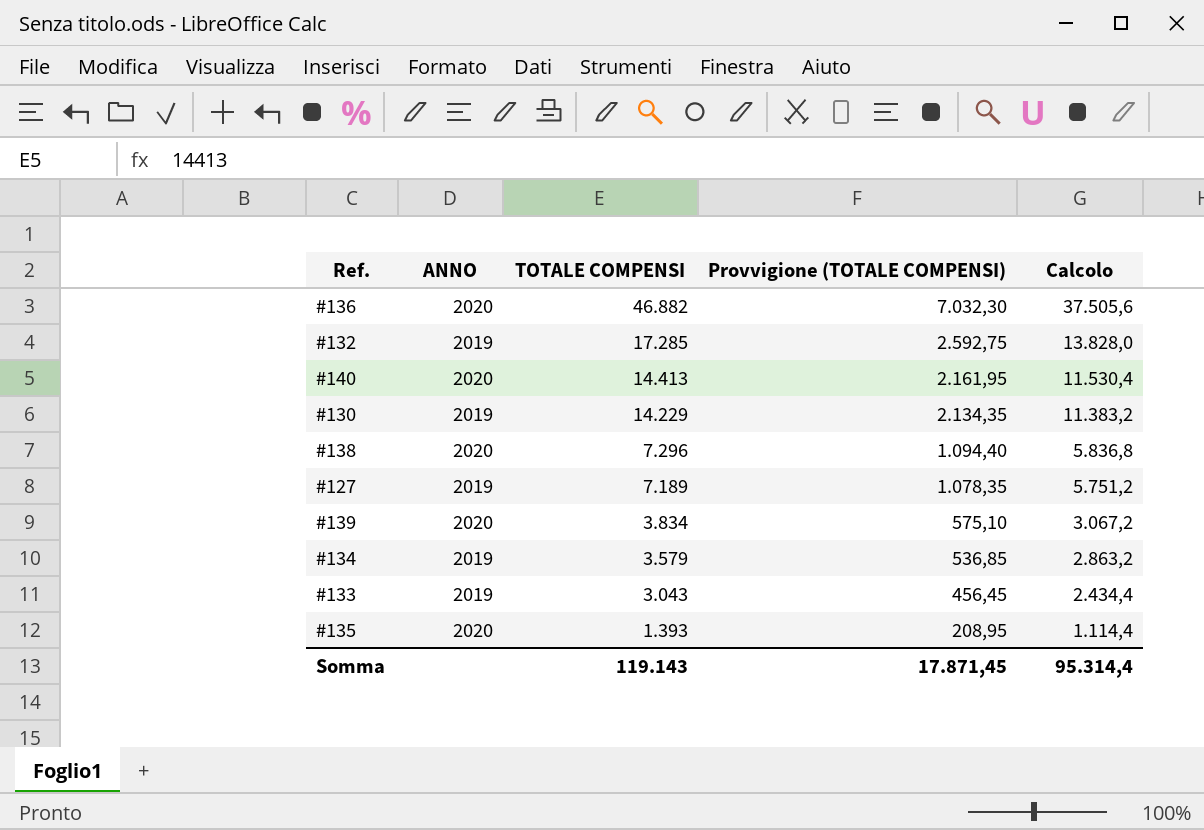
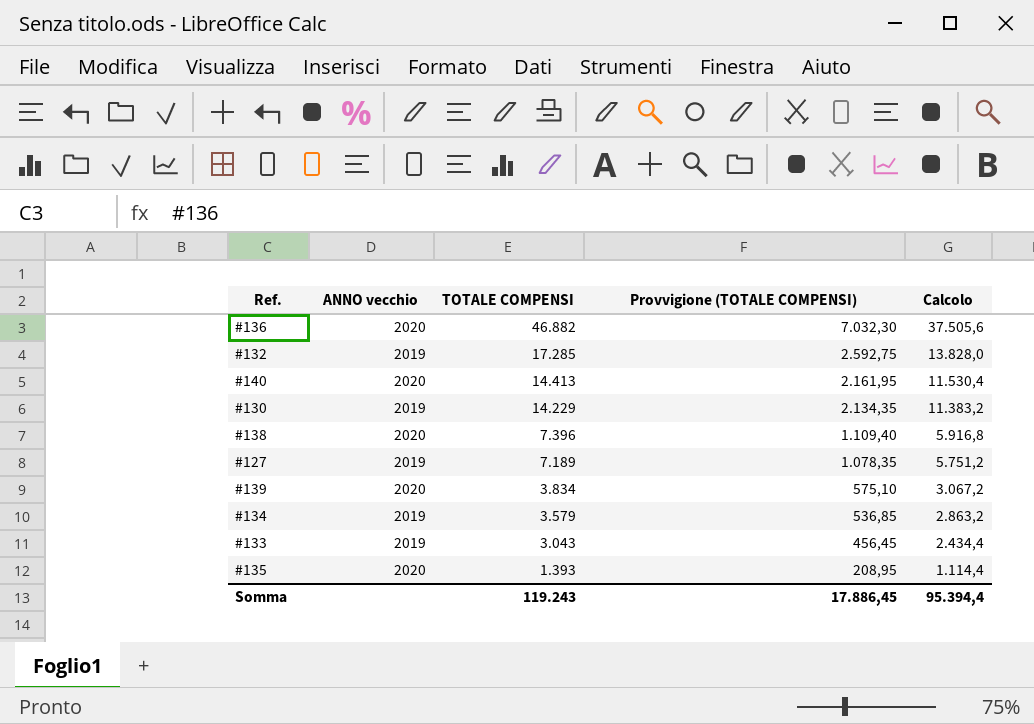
column name: ANNO -> ANNO vecchio
#138 | TOTALE COMPENSI: 7.296 -> 7.396
#138 | Provvigione (TOTALE COMPENSI): 1.094,40 -> 1.109,40
#138 | Calcolo: 5.836,8 -> 5.916,8
Somma | TOTALE COMPENSI: 119.143 -> 119.243
Somma | Provvigione (TOTALE COMPENSI): 17.871,45 -> 17.886,45
Somma | Calcolo: 95.314,4 -> 95.394,4

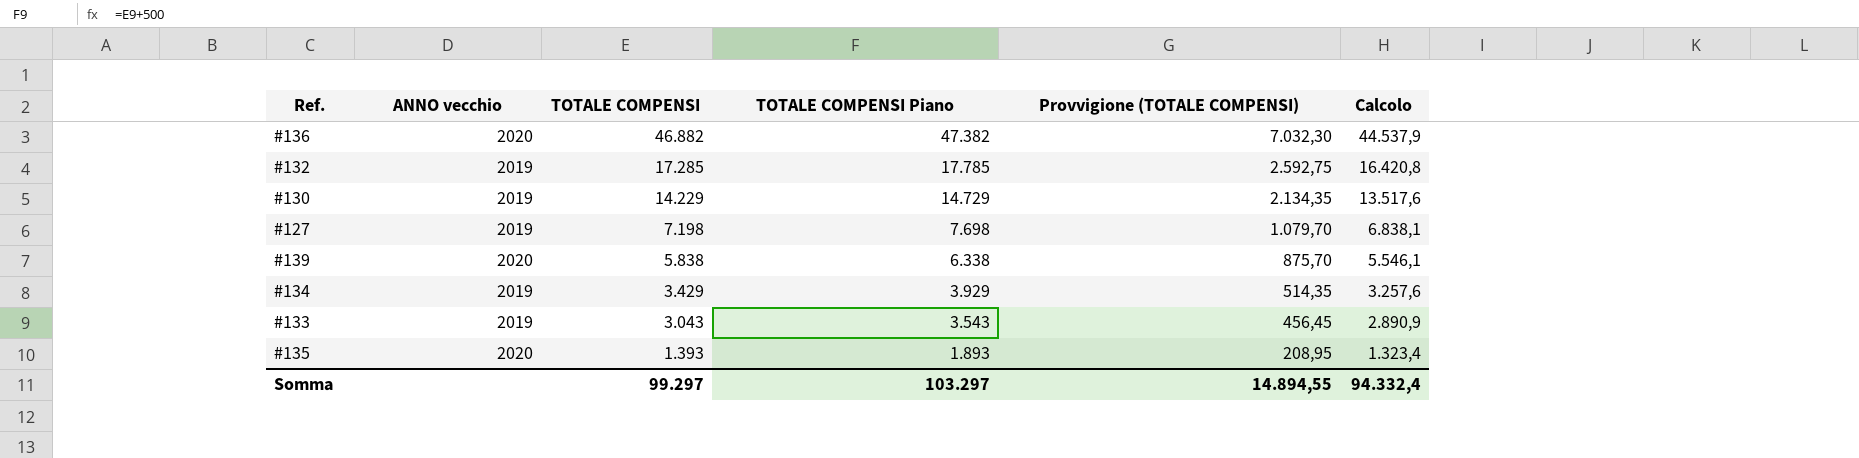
column TOTALE COMPENSI Piano | formula: none -> [TOTALE COMPENSI] + 500
column Calcolo | formula: [TOTALE COMPENSI] * 0,8 -> [TOTALE COMPENSI] * 0,95
row #140: 2020 | 14.413 | 2.161,95 | 11.530,4 -> none
row #138: 2020 | 7.396 | 1.109,40 | 5.916,8 -> none
#127 | TOTALE COMPENSI: 7.189 -> 7.198
#127 | Provvigione (TOTALE COMPENSI): 1.078,35 -> 1.079,70
#139 | TOTALE COMPENSI: 3.834 -> 5.838
#139 | Provvigione (TOTALE COMPENSI): 575,10 -> 875,70
#134 | TOTALE COMPENSI: 3.579 -> 3.429
#134 | Provvigione (TOTALE COMPENSI): 536,85 -> 514,35
Somma | TOTALE COMPENSI: 119.243 -> 99.297
Somma | Provvigione (TOTALE COMPENSI): 17.886,45 -> 14.894,55
Somma | Calcolo: 95.394,4 -> 94.332,4

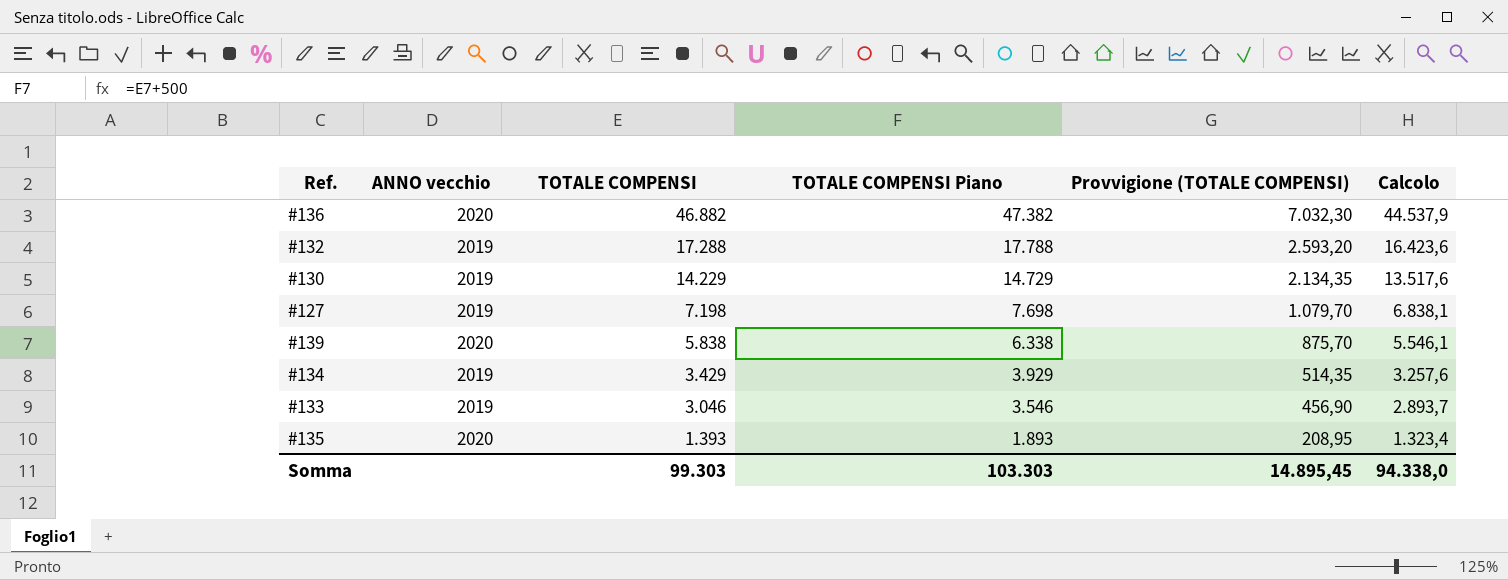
#132 | TOTALE COMPENSI: 17.285 -> 17.288
#132 | TOTALE COMPENSI Piano: 17.785 -> 17.788
#132 | Provvigione (TOTALE COMPENSI): 2.592,75 -> 2.593,20
#132 | Calcolo: 16.420,8 -> 16.423,6
#133 | TOTALE COMPENSI: 3.043 -> 3.046
#133 | TOTALE COMPENSI Piano: 3.543 -> 3.546
#133 | Provvigione (TOTALE COMPENSI): 456,45 -> 456,90
#133 | Calcolo: 2.890,9 -> 2.893,7
Somma | TOTALE COMPENSI: 99.297 -> 99.303
Somma | TOTALE COMPENSI Piano: 103.297 -> 103.303
Somma | Provvigione (TOTALE COMPENSI): 14.894,55 -> 14.895,45
Somma | Calcolo: 94.332,4 -> 94.338,0

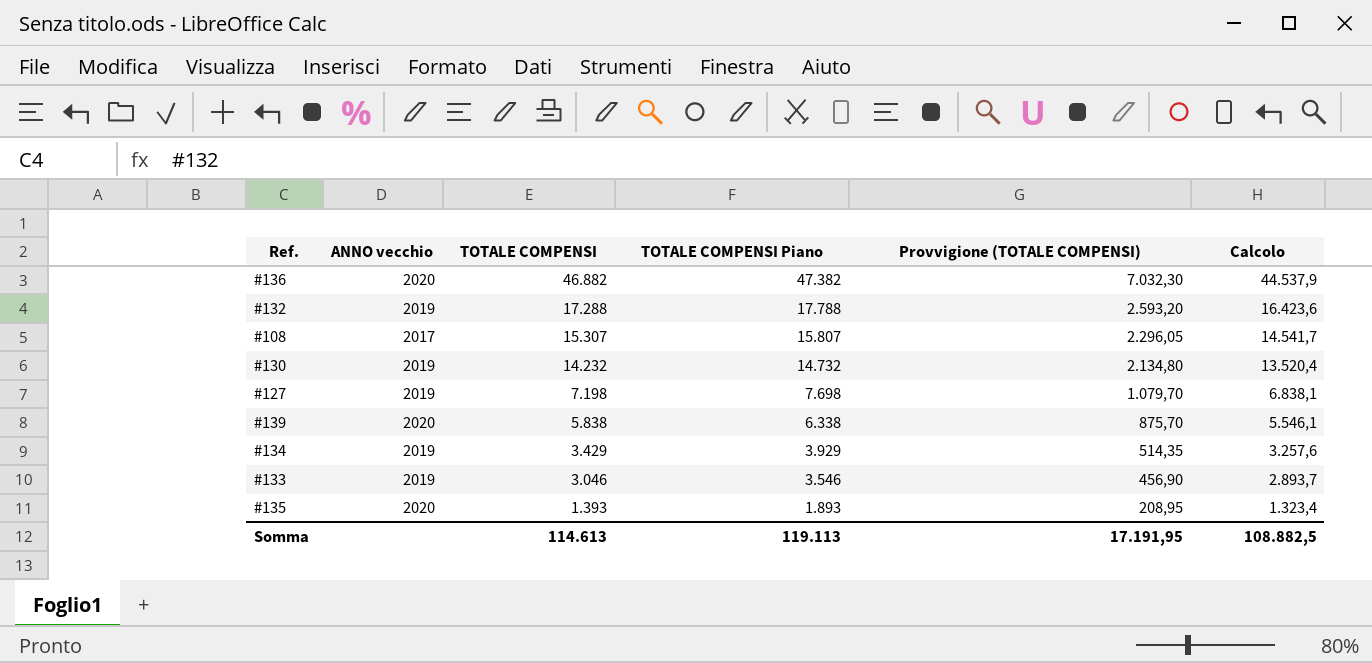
row #108: none -> 2017 | 15.307 | 15.807 | 2.296,05 | 14.541,7
#130 | TOTALE COMPENSI: 14.229 -> 14.232
#130 | TOTALE COMPENSI Piano: 14.729 -> 14.732
#130 | Provvigione (TOTALE COMPENSI): 2.134,35 -> 2.134,80
#130 | Calcolo: 13.517,6 -> 13.520,4
Somma | TOTALE COMPENSI: 99.303 -> 114.613
Somma | TOTALE COMPENSI Piano: 103.303 -> 119.113
Somma | Provvigione (TOTALE COMPENSI): 14.895,45 -> 17.191,95
Somma | Calcolo: 94.338,0 -> 108.882,5

